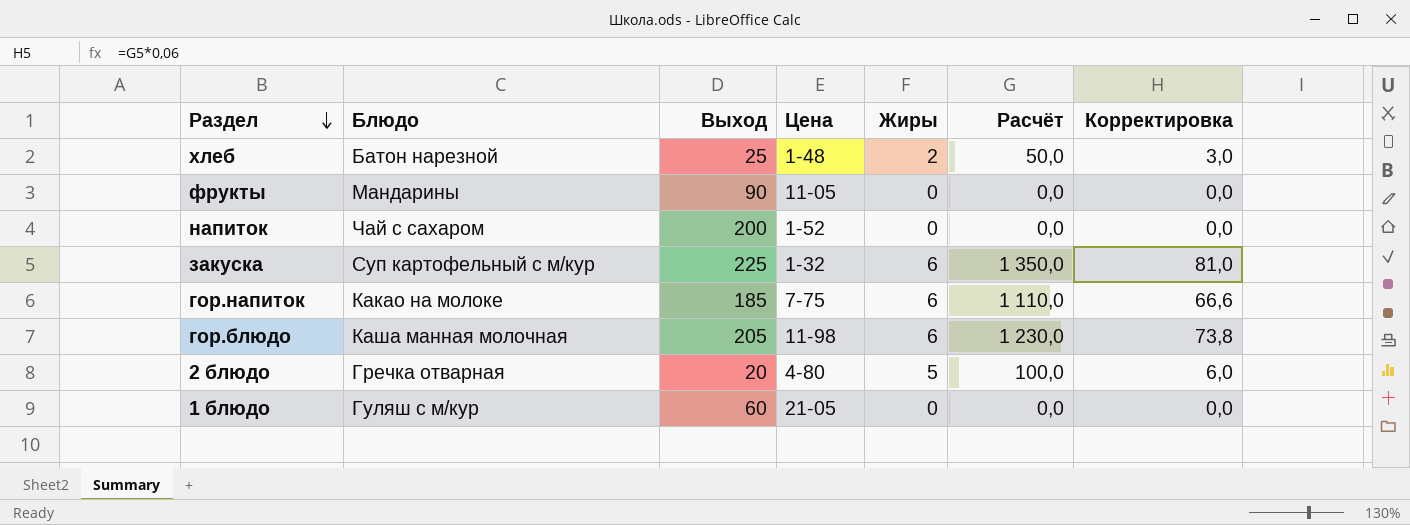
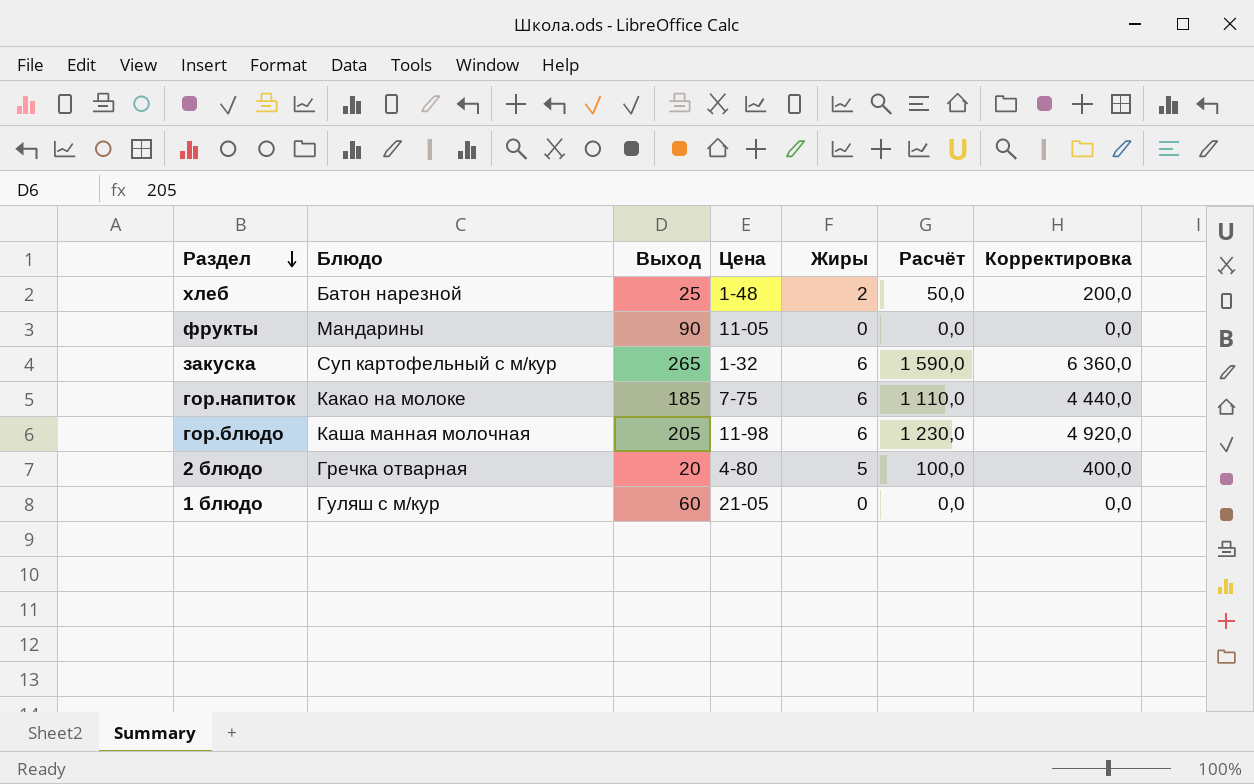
column Корректировка | formula: [Расчёт] * 0,06 -> [Расчёт] * 4
row напиток: Чай с сахаром | 200 | 1-52 | 0 | 0,0 | 0,0 -> none
закуска | Выход: 225 -> 265
закуска | Расчёт: 1 350,0 -> 1 590,0

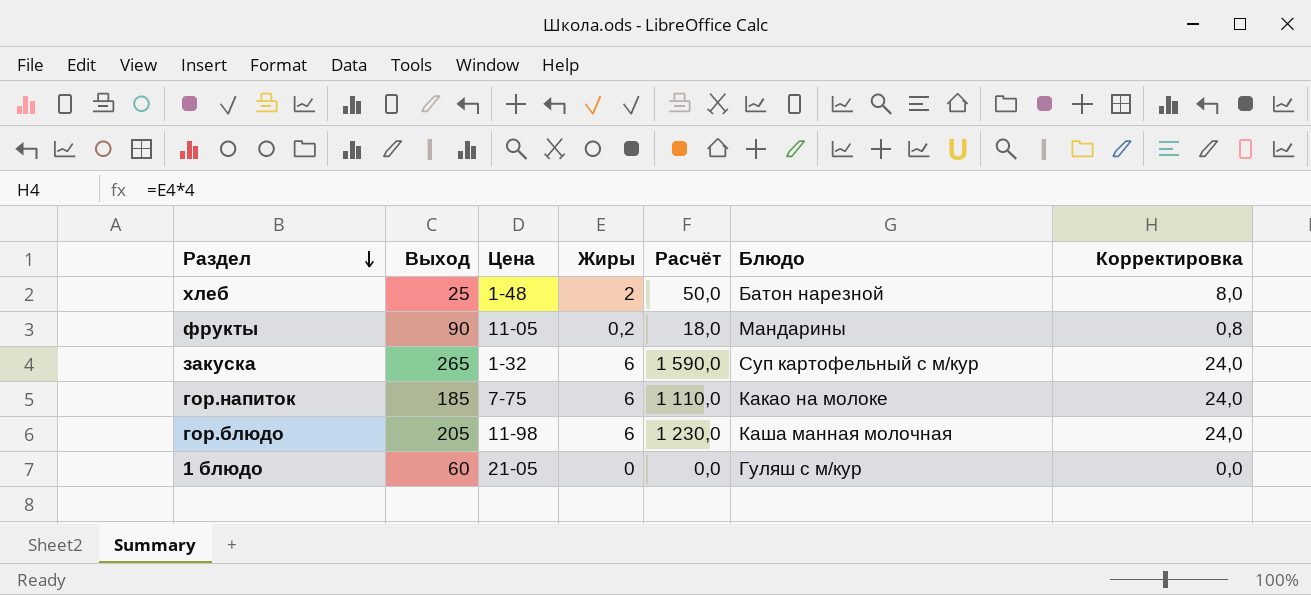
column Блюдо | position: 2 -> 6
column Корректировка | formula: [Расчёт] * 4 -> [Жиры] * 4
row 2 блюдо: Гречка отварная | 20 | 4-80 | 5 | 100,0 | 400,0 -> none
фрукты | Жиры: 0 -> 0,2
фрукты | Расчёт: 0,0 -> 18,0

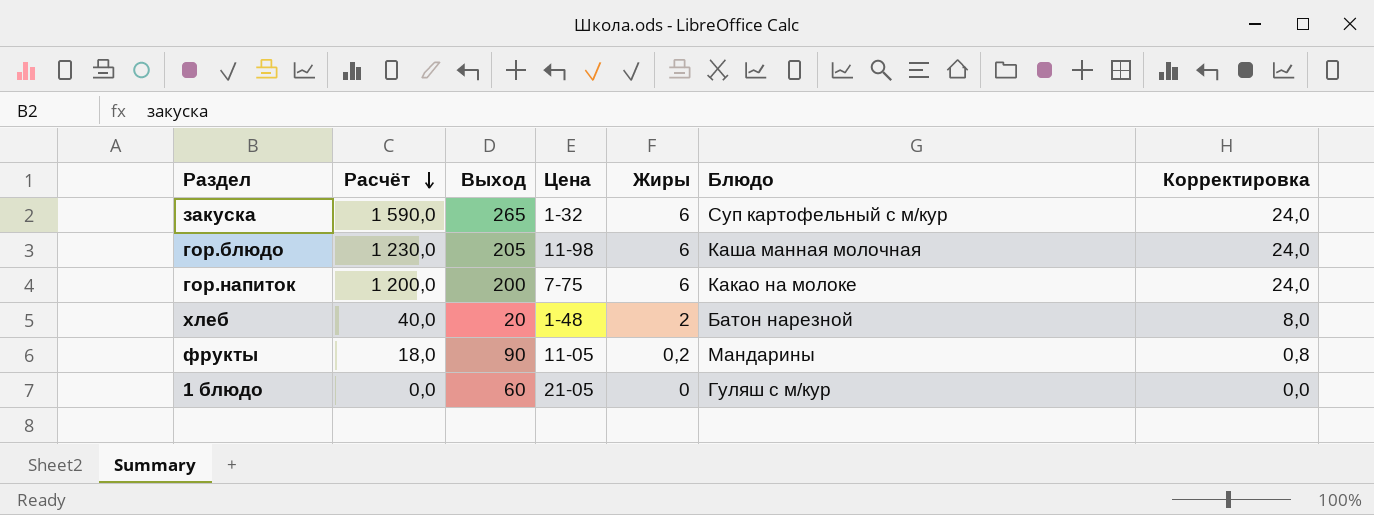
row order: Раздел descending -> Расчёт descending
column Расчёт | position: 5 -> 2
гор.напиток | Расчёт: 1 110,0 -> 1 200,0
гор.напиток | Выход: 185 -> 200
хлеб | Расчёт: 50,0 -> 40,0
хлеб | Выход: 25 -> 20

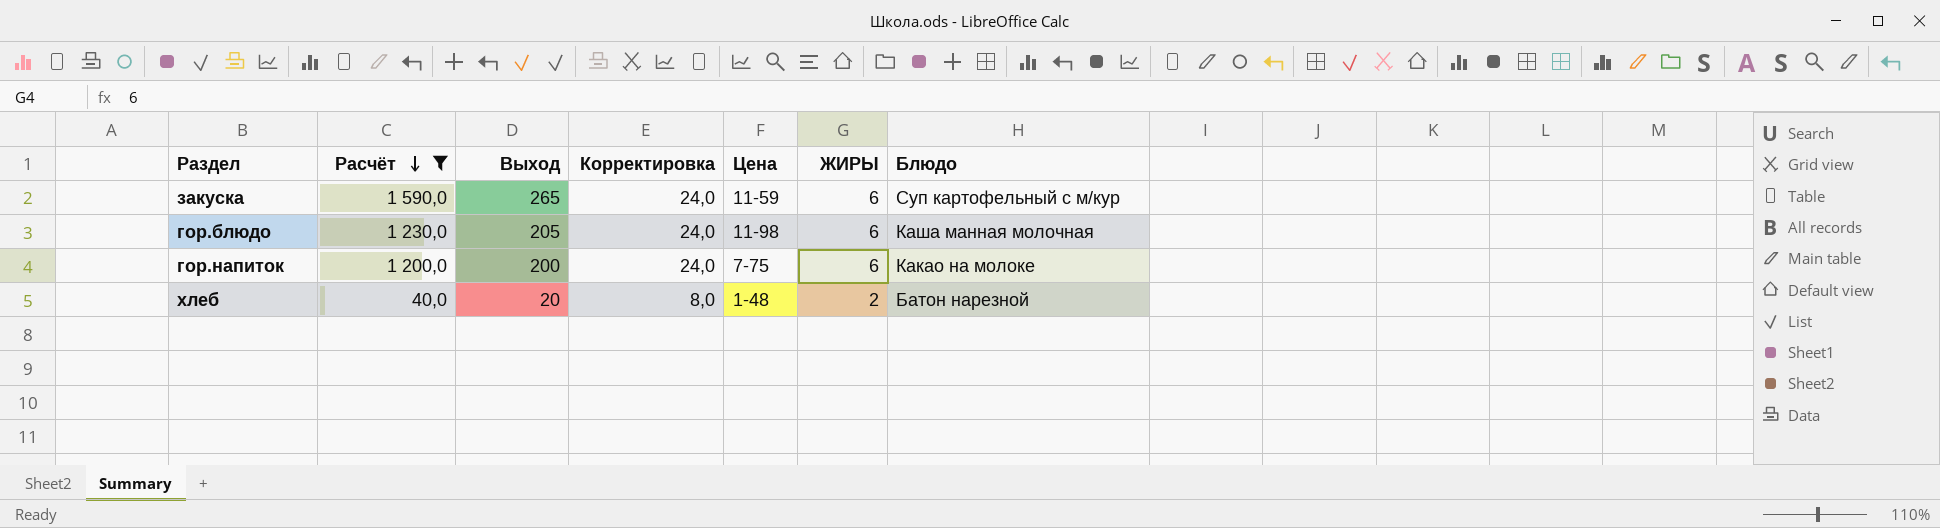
filter: none -> Расчёт >= 40,0
column Корректировка | position: 7 -> 4
column name: Жиры -> ЖИРЫ
закуска | Цена: 1-32 -> 11-59

